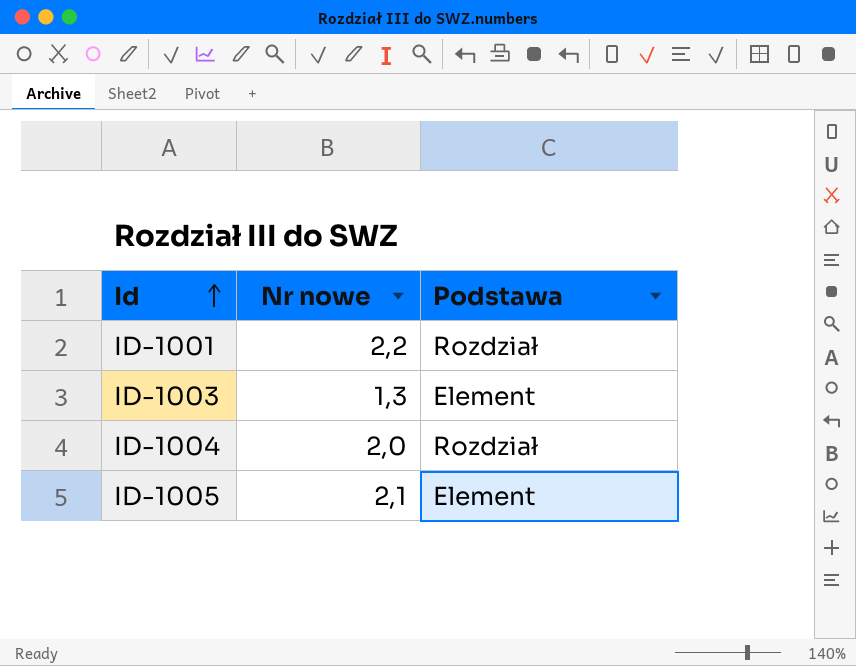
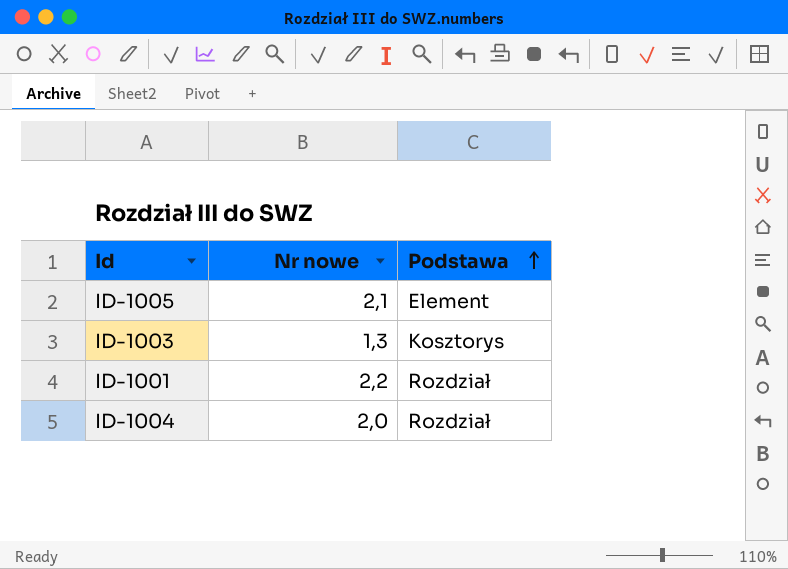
row order: Id ascending -> Podstawa ascending
ID-1003 | Podstawa: Element -> Kosztorys

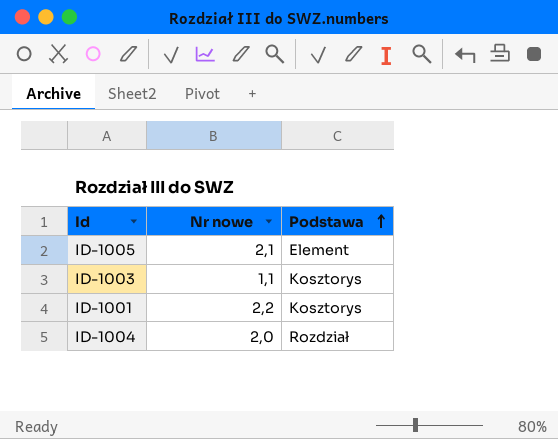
ID-1003 | Nr nowe: 1,3 -> 1,1
ID-1001 | Podstawa: Rozdział -> Kosztorys

